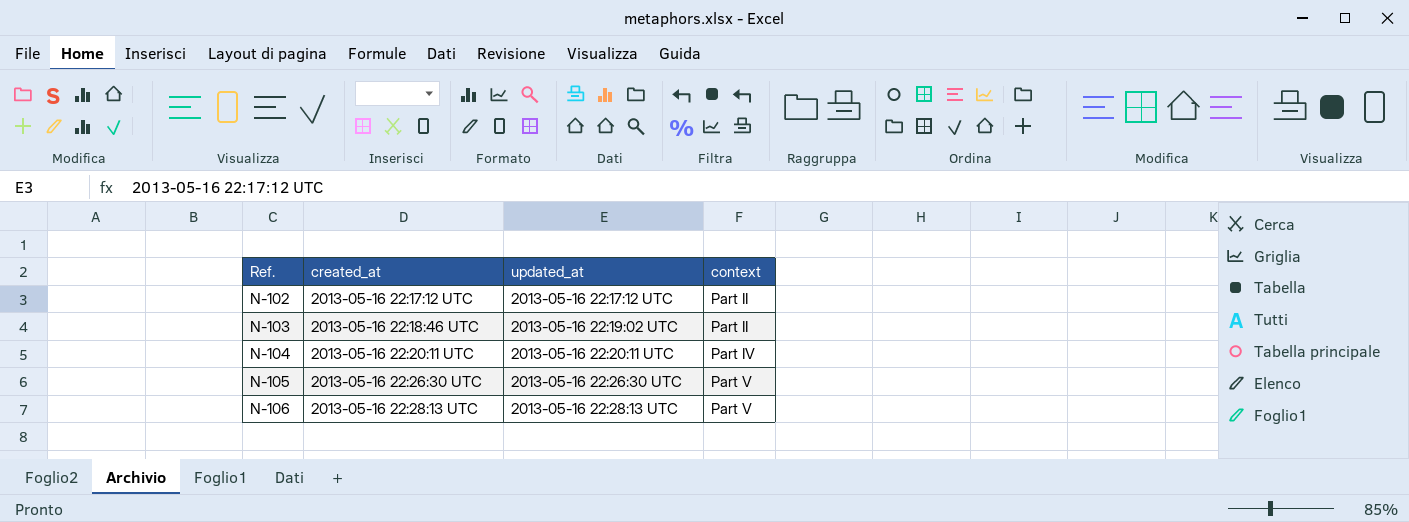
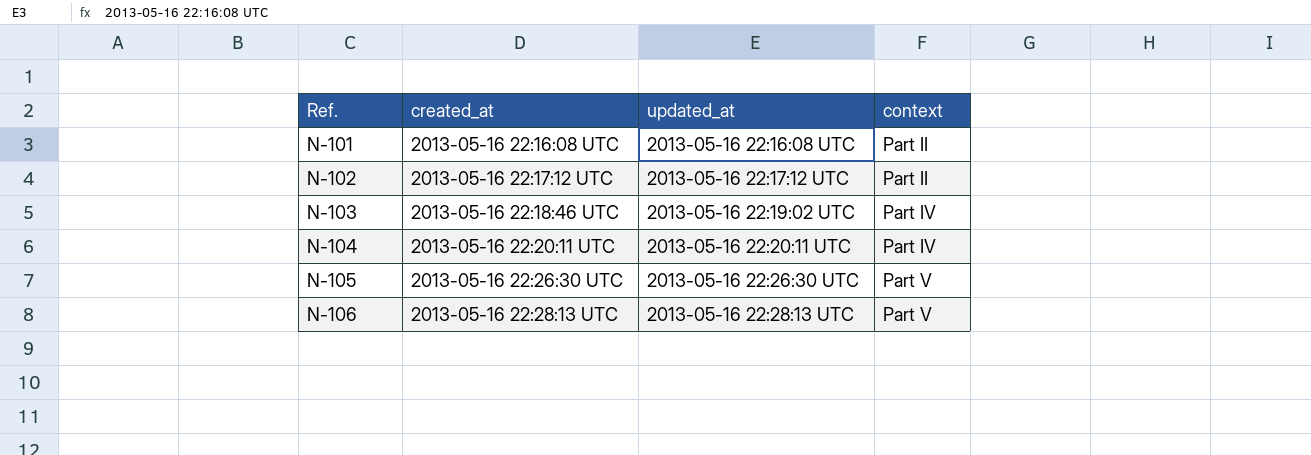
row N-101: none -> 2013-05-16 22:16:08 UTC | 2013-05-16 22:16:08 UTC | Part II
N-103 | context: Part II -> Part IV

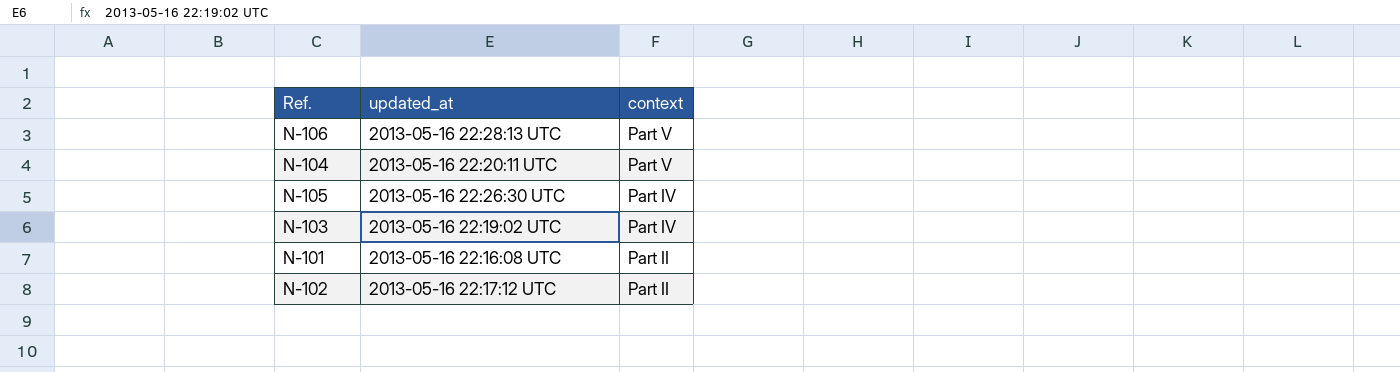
row order: Ref. ascending -> context descending
column created_at | position: 2 -> none
N-104 | context: Part IV -> Part V
N-105 | context: Part V -> Part IV

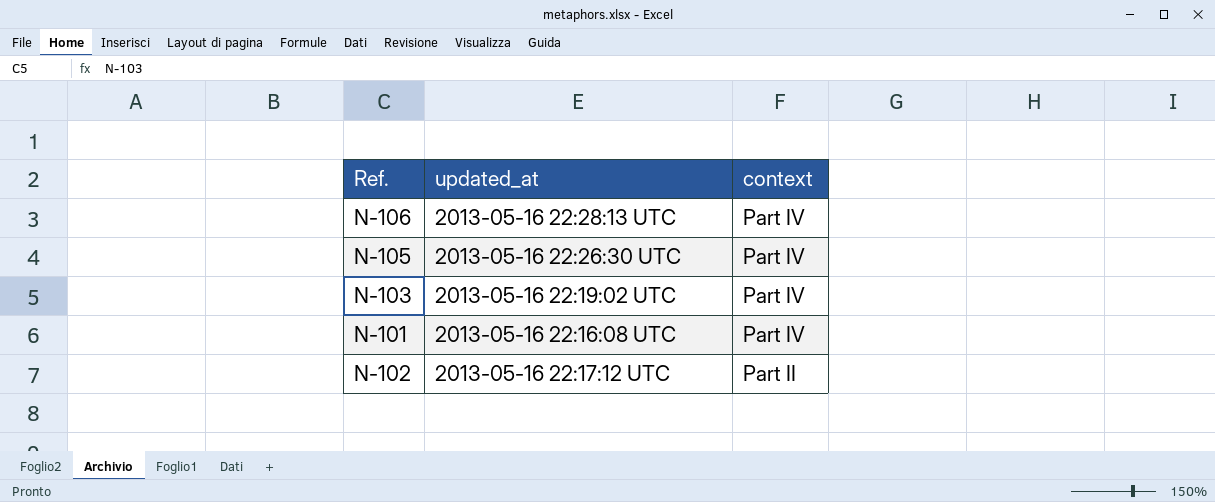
row N-104: 2013-05-16 22:20:11 UTC | Part V -> none
N-106 | context: Part V -> Part IV
N-101 | context: Part II -> Part IV

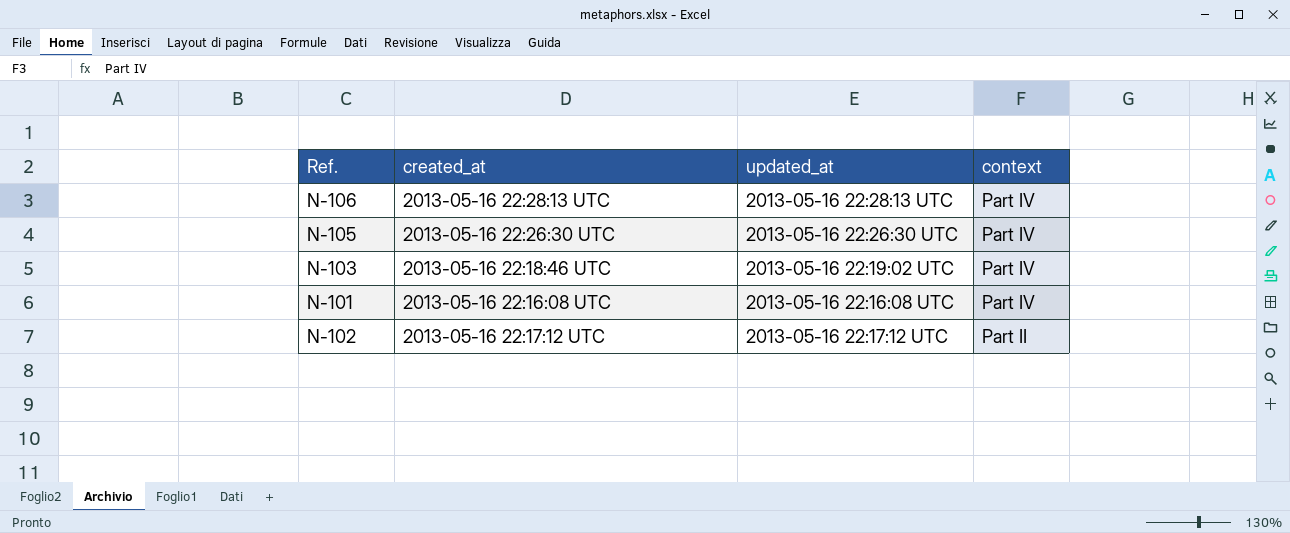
column created_at | position: none -> 2

